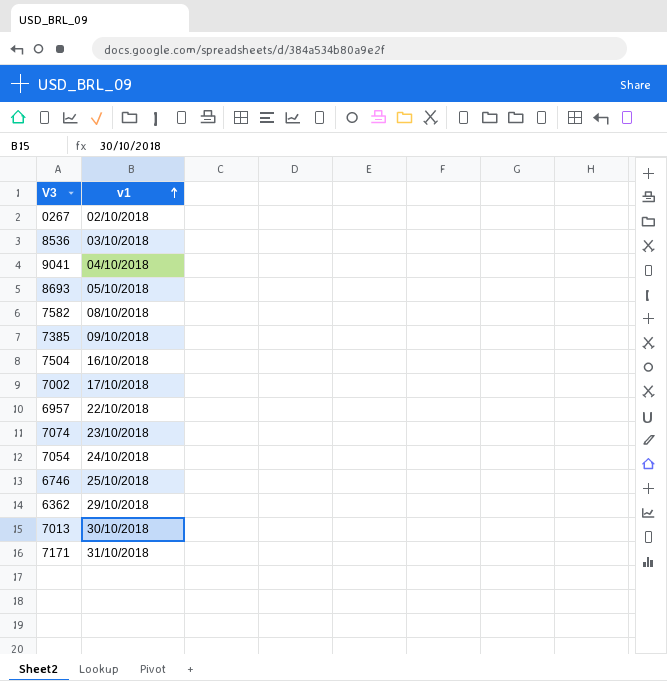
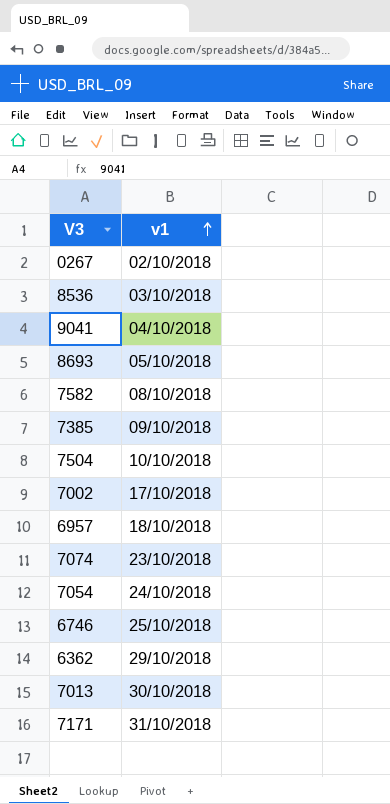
7504 | v1: 16/10/2018 -> 10/10/2018
6957 | v1: 22/10/2018 -> 18/10/2018

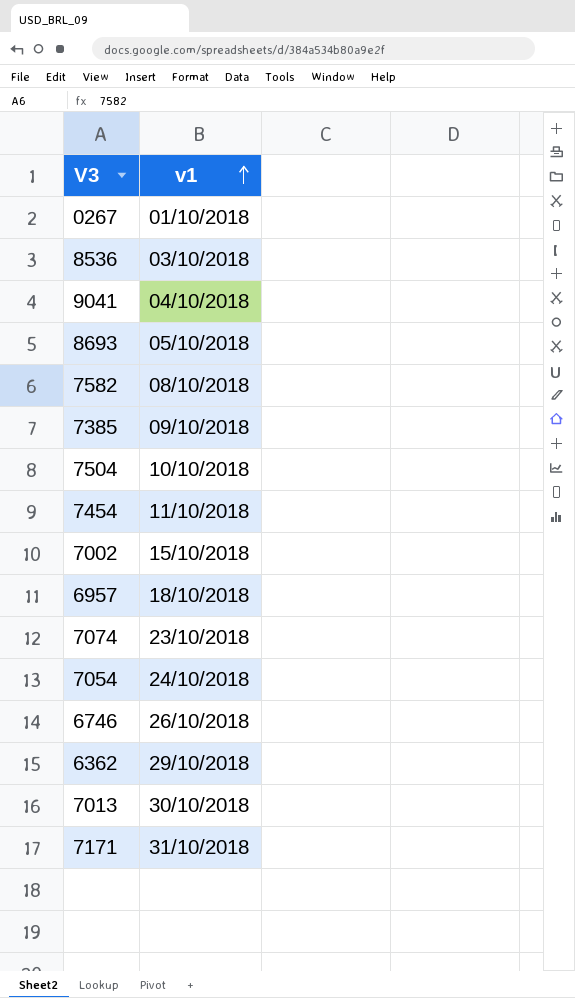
0267 | v1: 02/10/2018 -> 01/10/2018
row 7454: none -> 11/10/2018
7002 | v1: 17/10/2018 -> 15/10/2018
6746 | v1: 25/10/2018 -> 26/10/2018

